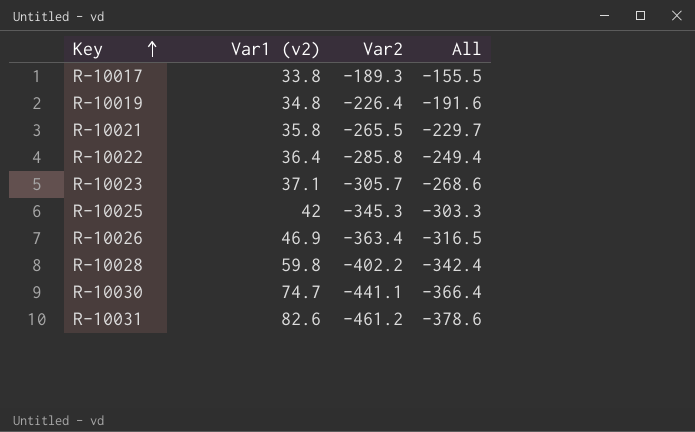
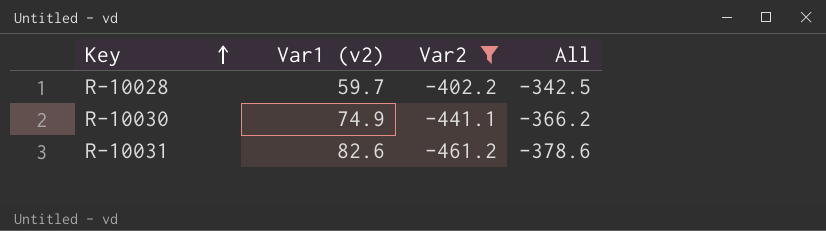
filter: none -> Var2 <= -402.2
R-10028 | Var1 (v2): 59.8 -> 59.7
R-10028 | All: -342.4 -> -342.5
R-10030 | Var1 (v2): 74.7 -> 74.9
R-10030 | All: -366.4 -> -366.2

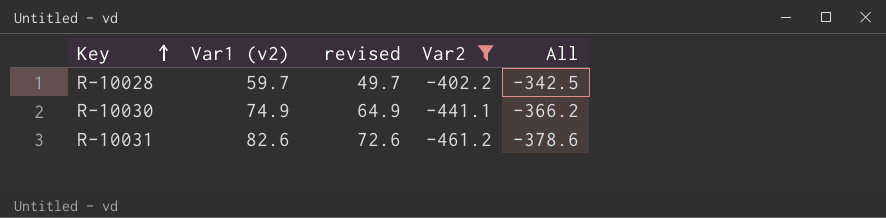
column revised | formula: none -> [Var1 (v2)] - 10

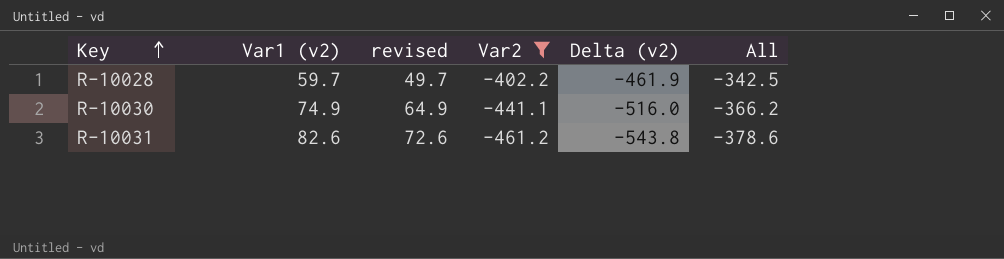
column Delta (v2) | formula: none -> [Var2] - [Var1 (v2)]

